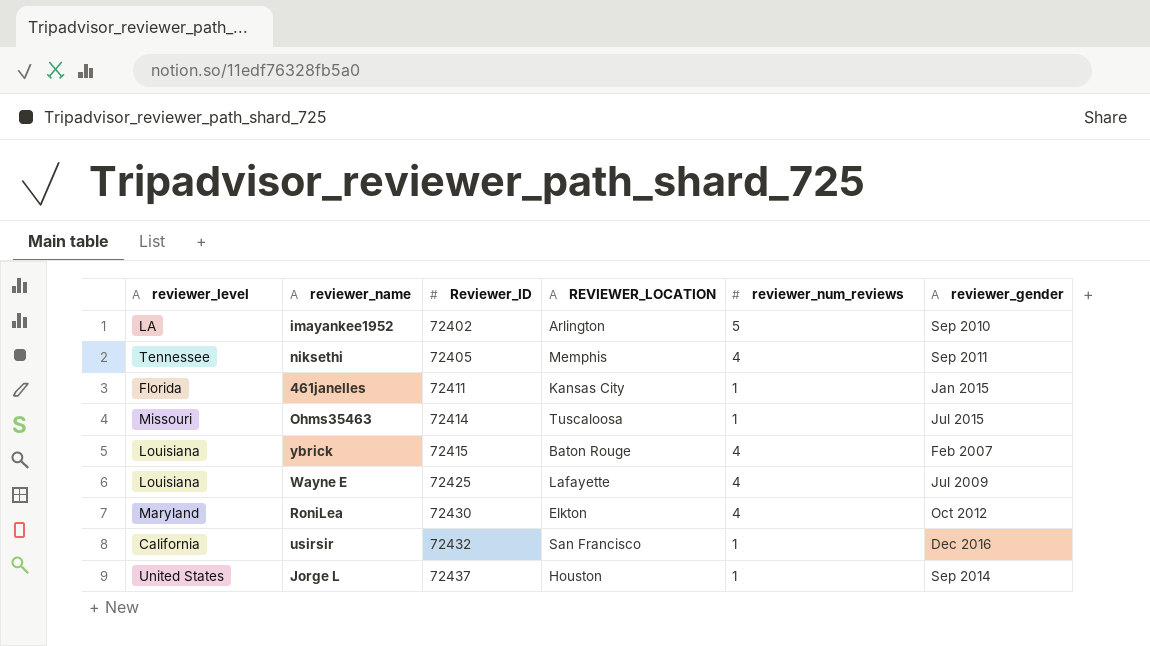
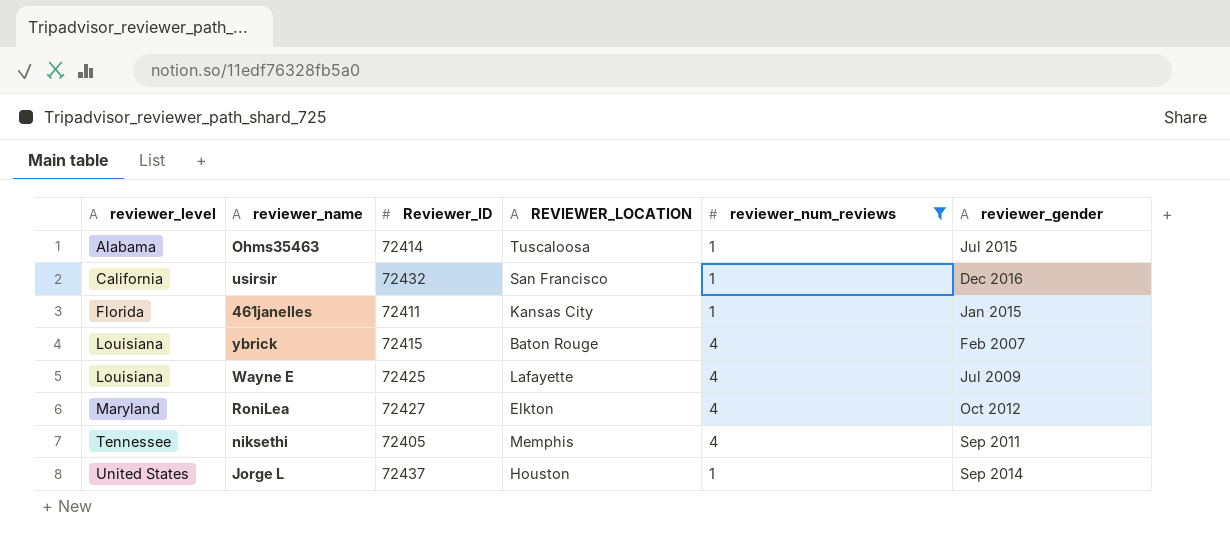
filter: none -> reviewer_num_reviews != 5
row order: Reviewer_ID ascending -> reviewer_level ascending
Ohms35463 | reviewer_level: Missouri -> Alabama
RoniLea | Reviewer_ID: 72430 -> 72427

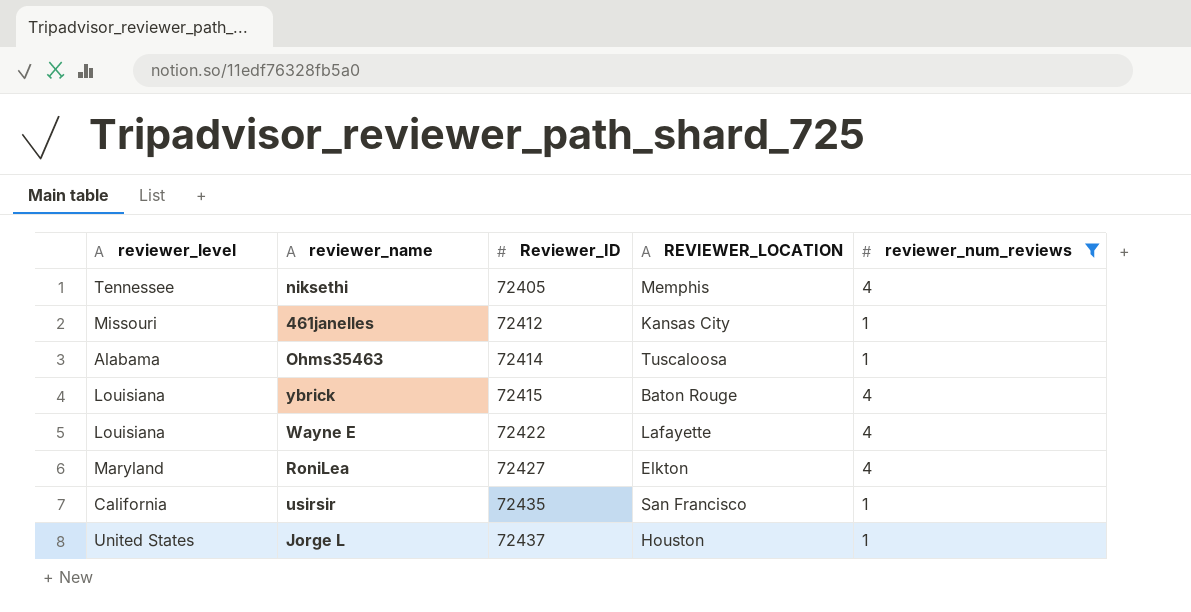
row order: reviewer_level ascending -> Reviewer_ID ascending
column reviewer_gender | position: 6 -> none
461janelles | reviewer_level: Florida -> Missouri
461janelles | Reviewer_ID: 72411 -> 72412
Wayne E | Reviewer_ID: 72425 -> 72422
usirsir | Reviewer_ID: 72432 -> 72435

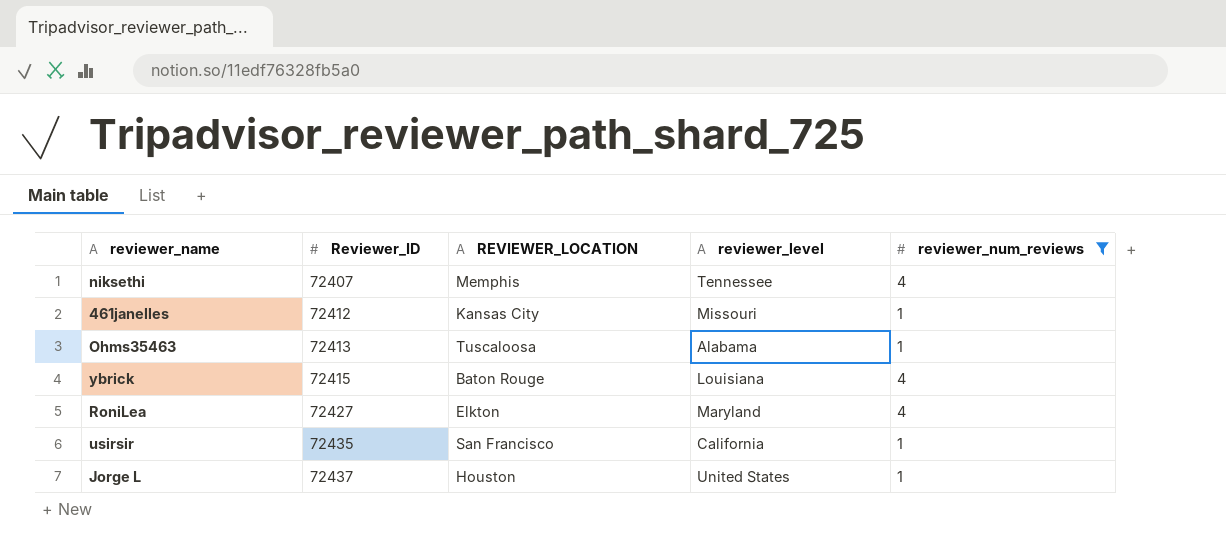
column reviewer_level | position: 1 -> 4
row Wayne E: Louisiana | 72422 | Lafayette | 4 -> none
niksethi | Reviewer_ID: 72405 -> 72407
Ohms35463 | Reviewer_ID: 72414 -> 72413

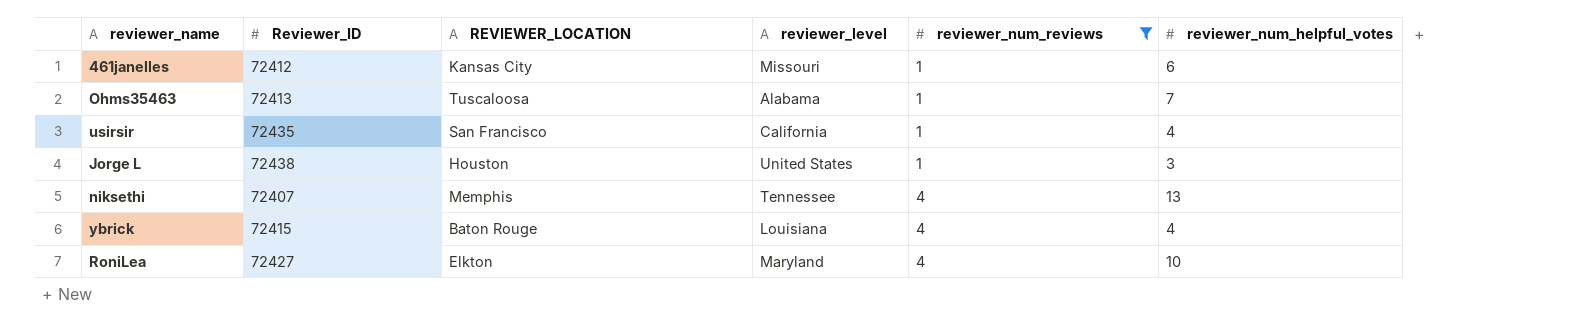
row order: Reviewer_ID ascending -> reviewer_num_reviews ascending
column reviewer_num_helpful_votes | position: none -> 6
Jorge L | Reviewer_ID: 72437 -> 72438

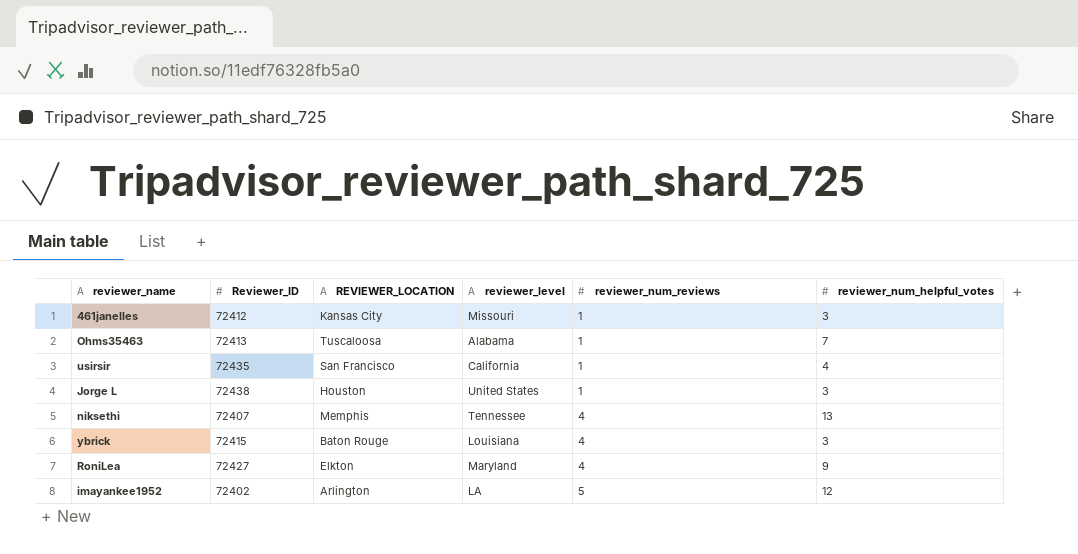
filter: reviewer_num_reviews != 5 -> none
461janelles | reviewer_num_helpful_votes: 6 -> 3
ybrick | reviewer_num_helpful_votes: 4 -> 3
RoniLea | reviewer_num_helpful_votes: 10 -> 9

